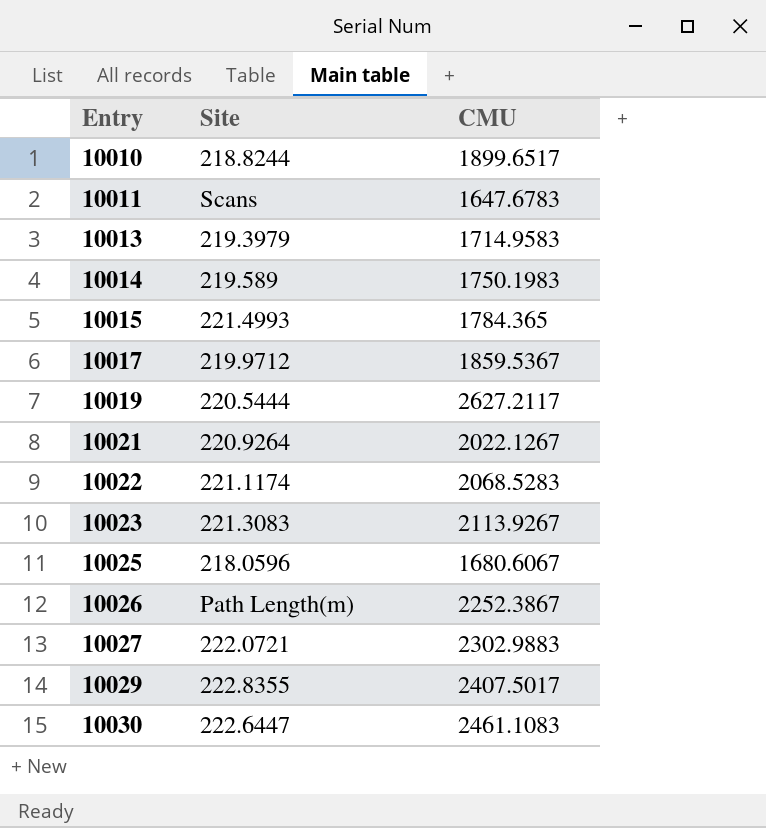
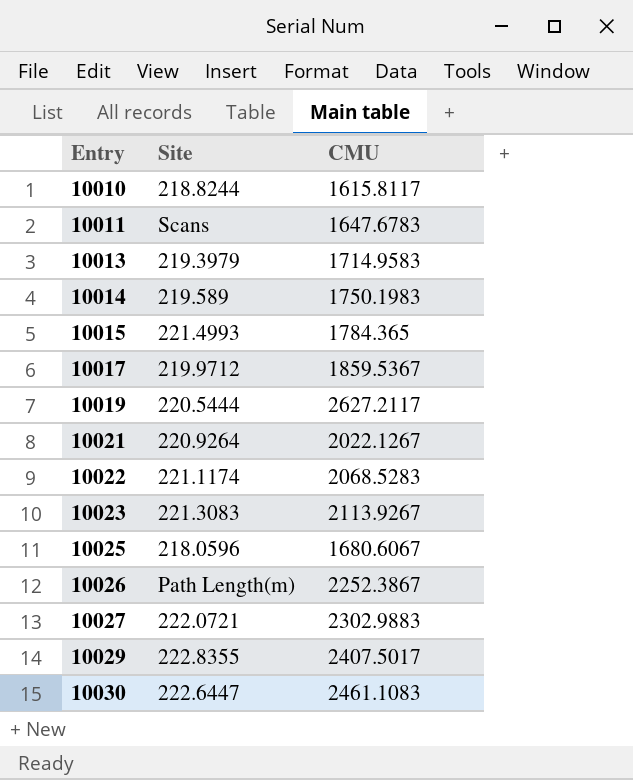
10010 | CMU: 1899.6517 -> 1615.8117

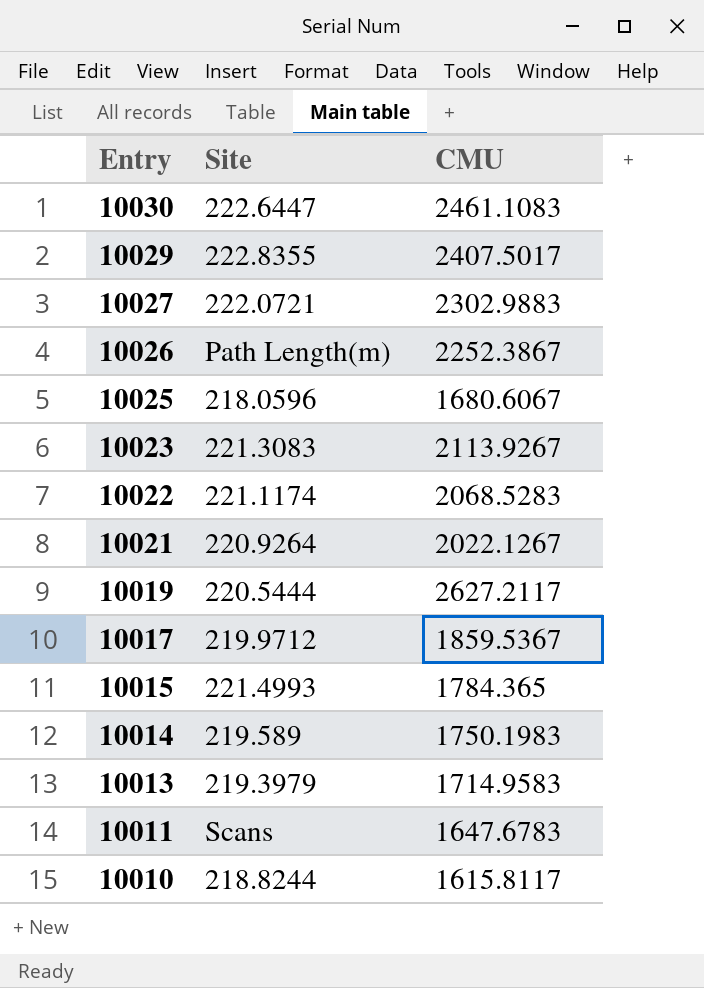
row order: Entry ascending -> Entry descending

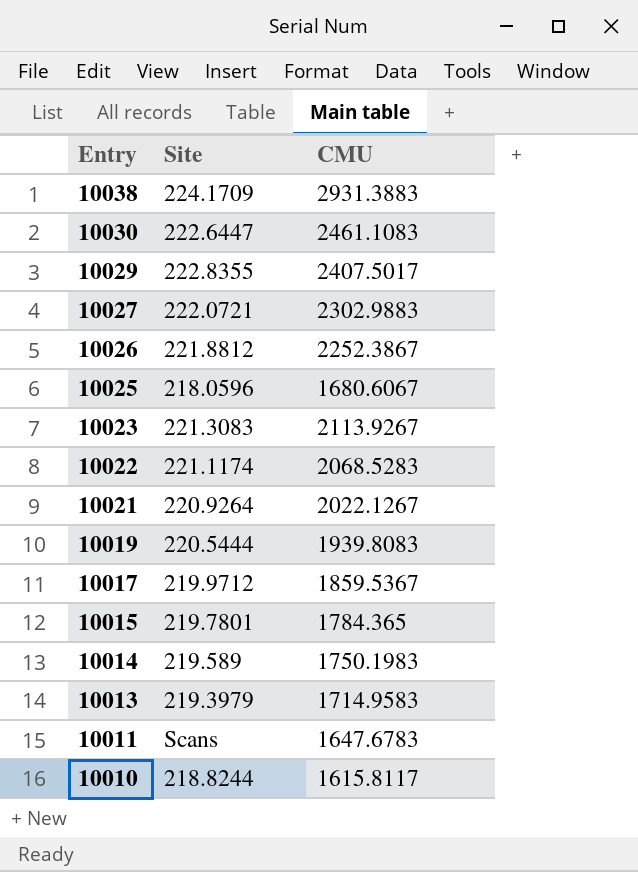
row 10038: none -> 224.1709 | 2931.3883
10026 | Site: Path Length(m) -> 221.8812
10019 | CMU: 2627.2117 -> 1939.8083
10015 | Site: 221.4993 -> 219.7801

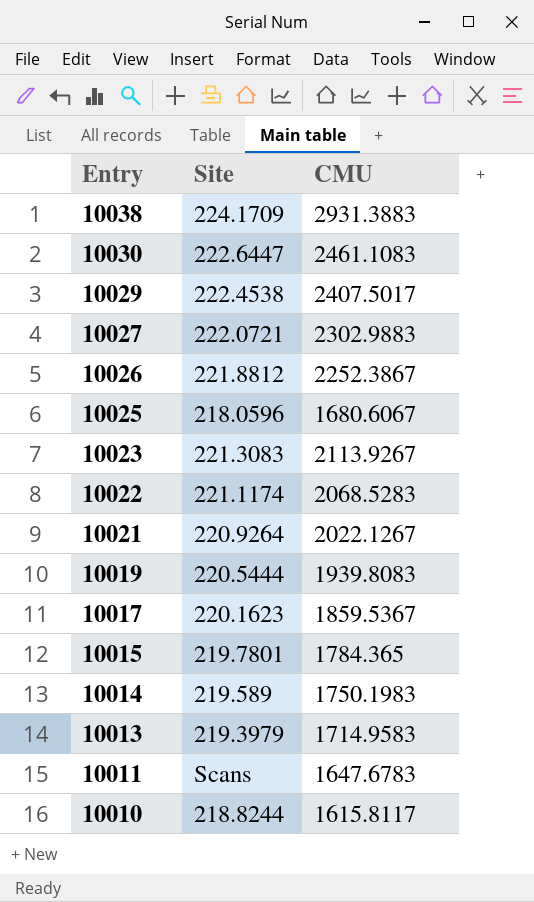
10029 | Site: 222.8355 -> 222.4538
10017 | Site: 219.9712 -> 220.1623

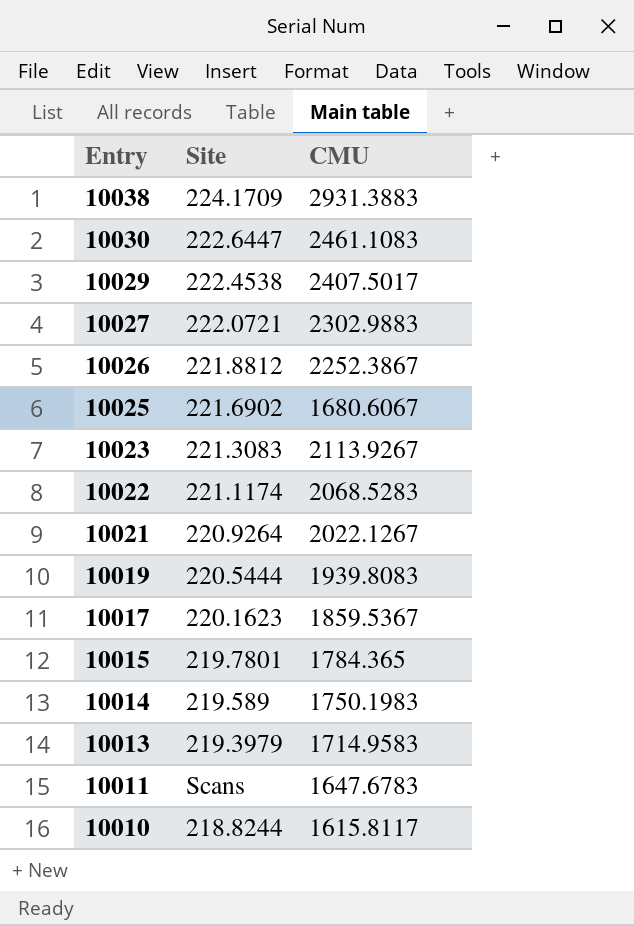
10025 | Site: 218.0596 -> 221.6902

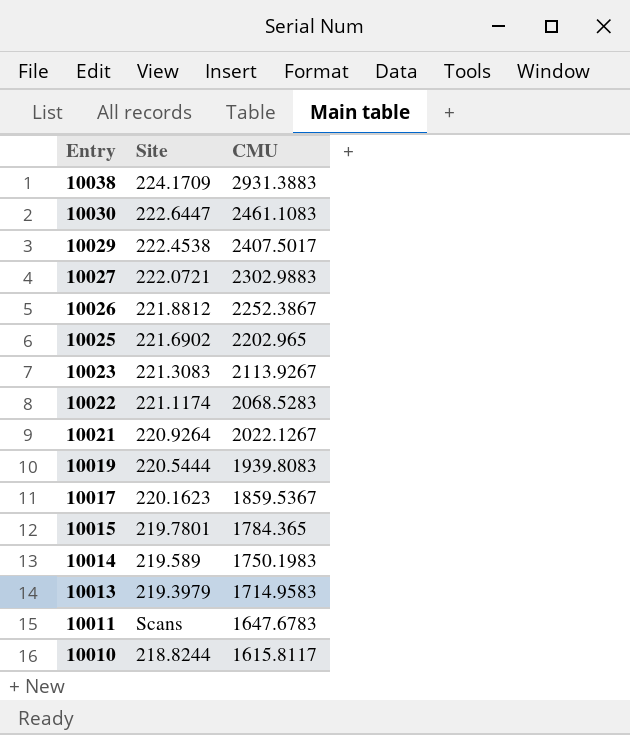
10025 | CMU: 1680.6067 -> 2202.965

